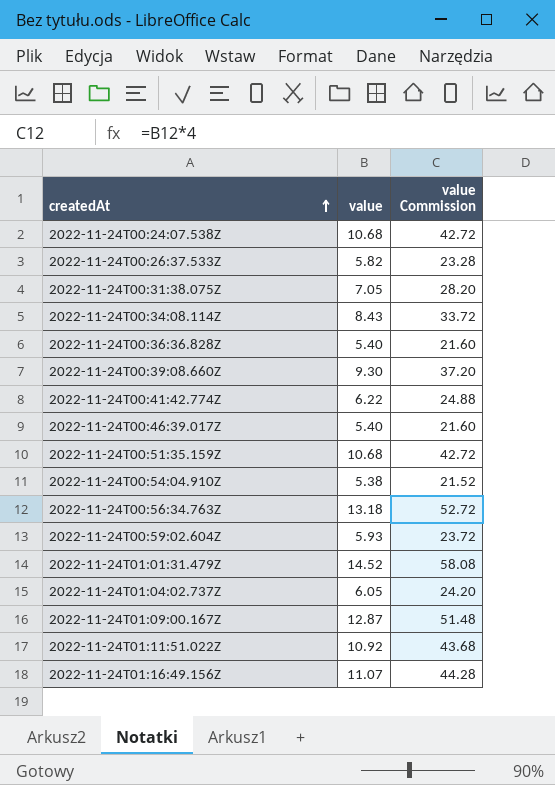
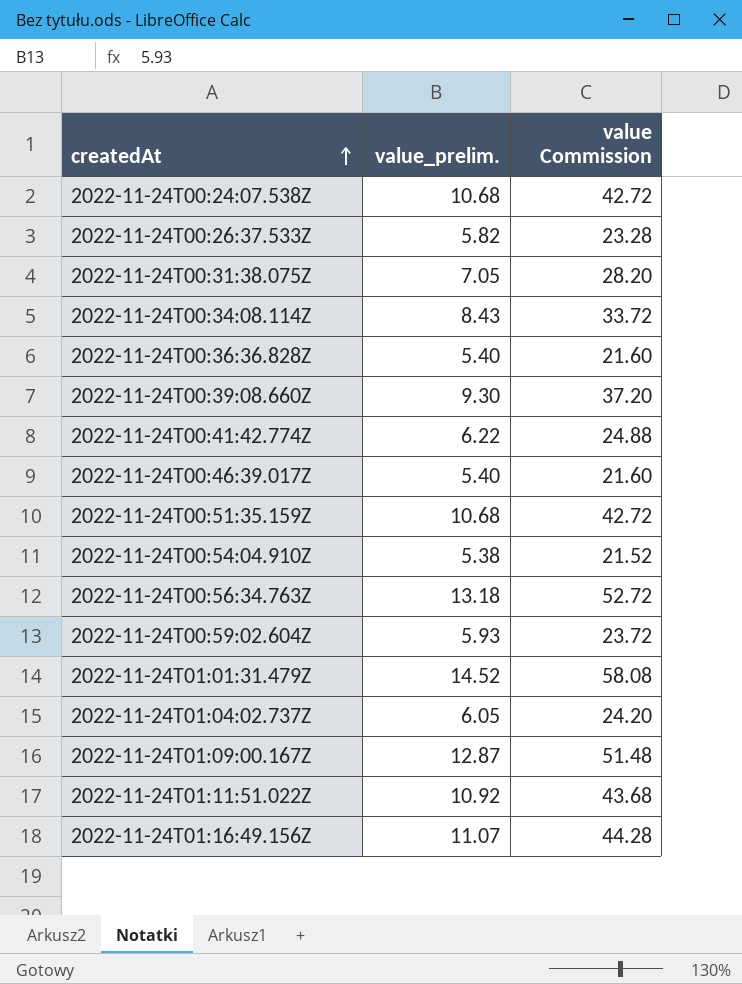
column name: value -> value_prelim.

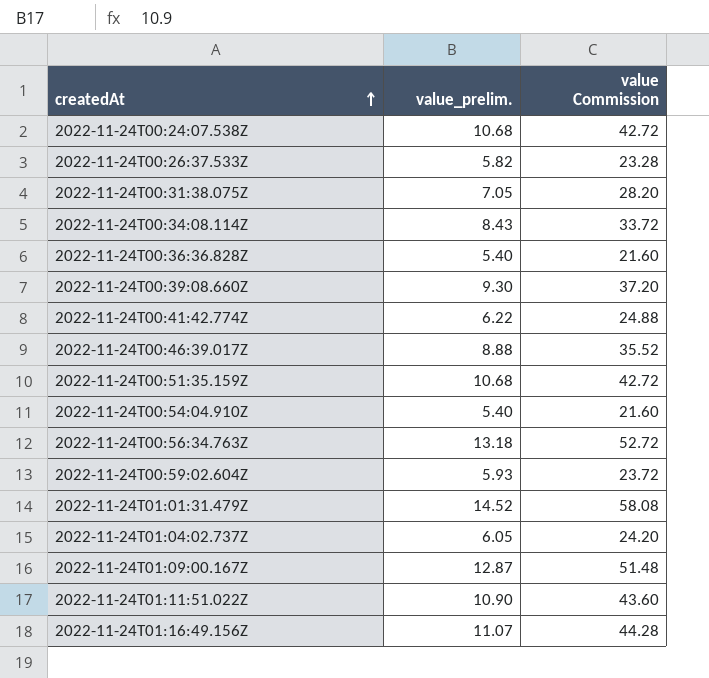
2022-11-24T00:46:39.017Z | value_prelim.: 5.40 -> 8.88
2022-11-24T00:46:39.017Z | value Commission: 21.60 -> 35.52
2022-11-24T00:54:04.910Z | value_prelim.: 5.38 -> 5.40
2022-11-24T00:54:04.910Z | value Commission: 21.52 -> 21.60
2022-11-24T01:11:51.022Z | value_prelim.: 10.92 -> 10.90
2022-11-24T01:11:51.022Z | value Commission: 43.68 -> 43.60

